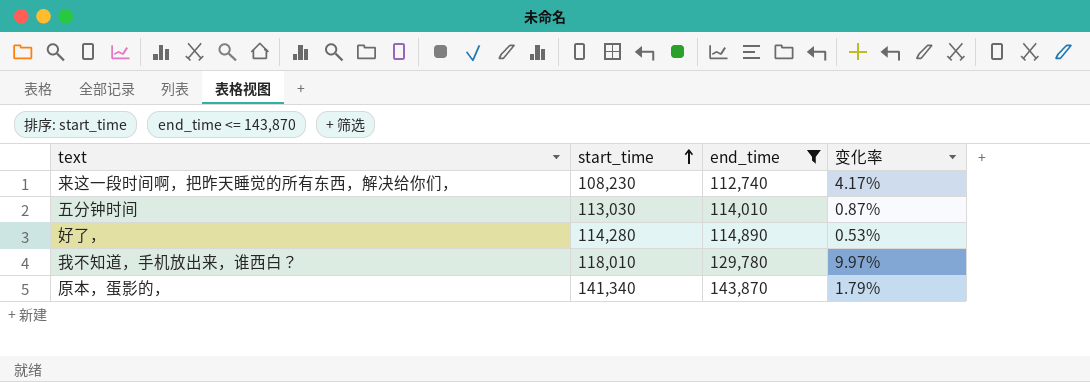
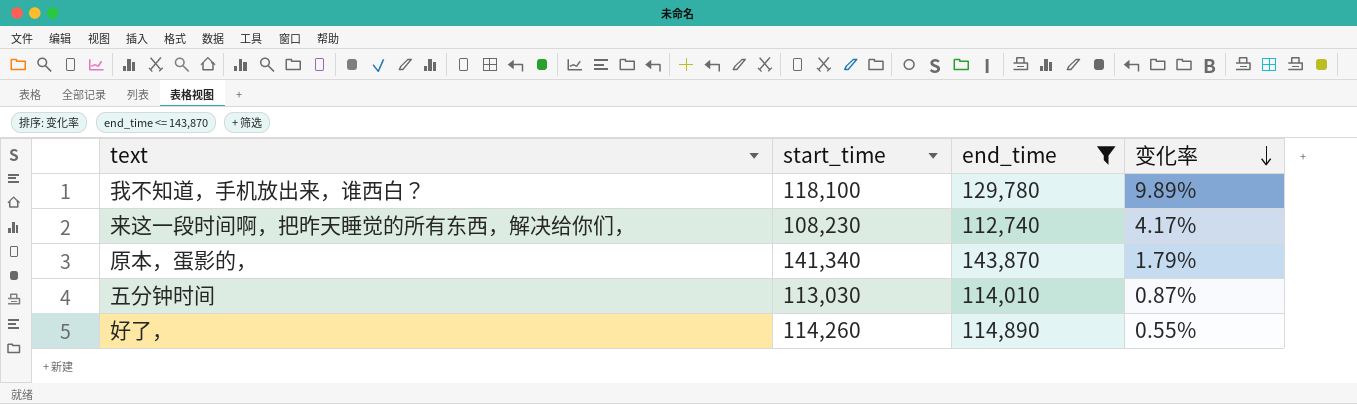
row order: start_time ascending -> 变化率 descending
我不知道，手机放出来，谁西白？ | start_time: 118,010 -> 118,100
我不知道，手机放出来，谁西白？ | 变化率: 9.97% -> 9.89%
好了， | start_time: 114,280 -> 114,260
好了， | 变化率: 0.53% -> 0.55%

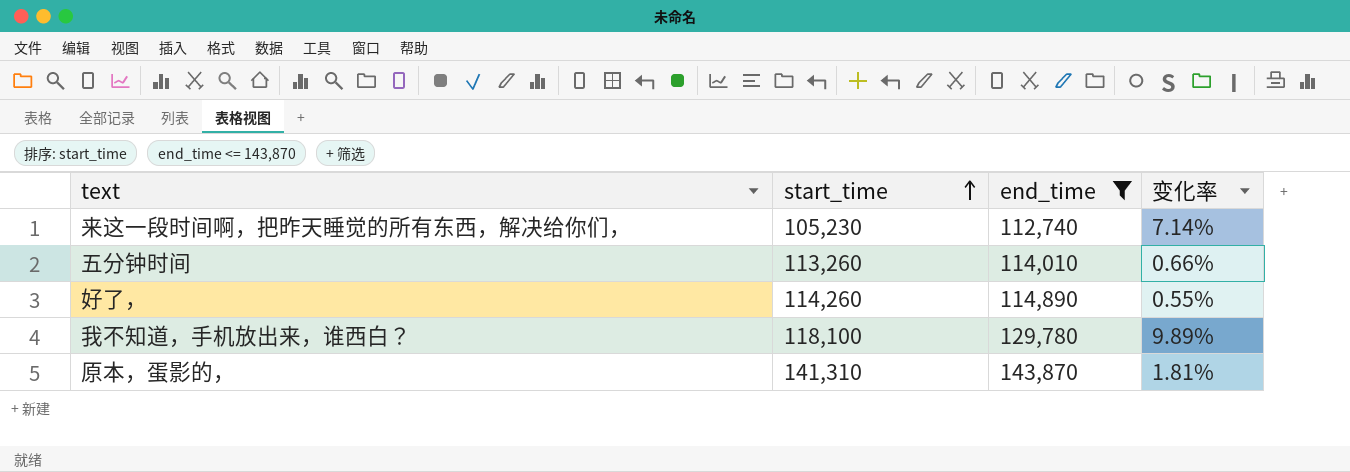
row order: 变化率 descending -> start_time ascending
来这一段时间啊，把昨天睡觉的所有东西，解决给你们， | start_time: 108,230 -> 105,230
来这一段时间啊，把昨天睡觉的所有东西，解决给你们， | 变化率: 4.17% -> 7.14%
五分钟时间 | start_time: 113,030 -> 113,260
五分钟时间 | 变化率: 0.87% -> 0.66%
原本，蛋影的， | start_time: 141,340 -> 141,310
原本，蛋影的， | 变化率: 1.79% -> 1.81%

